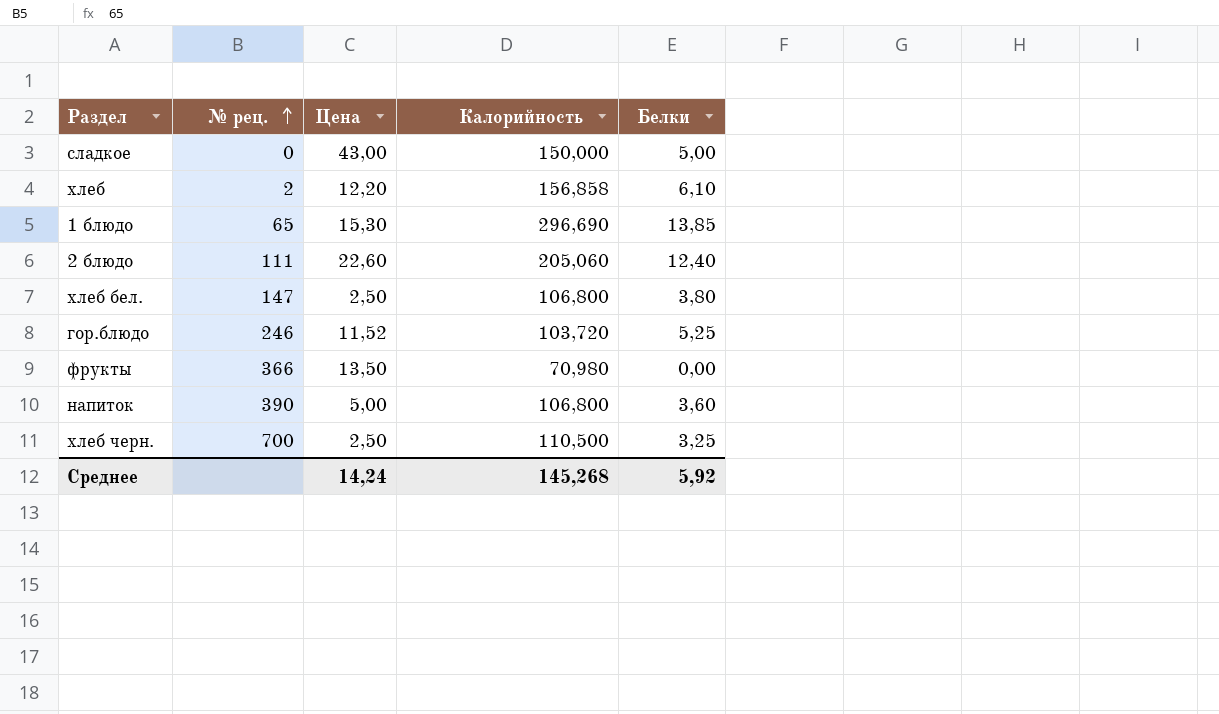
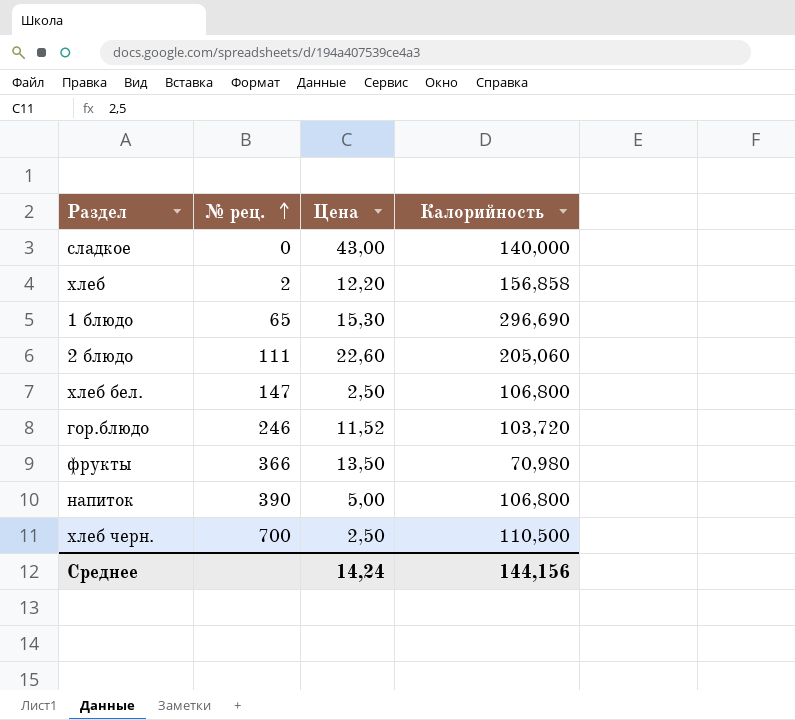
column Белки | position: 5 -> none
сладкое | Калорийность: 150,000 -> 140,000
Среднее | Калорийность: 145,268 -> 144,156

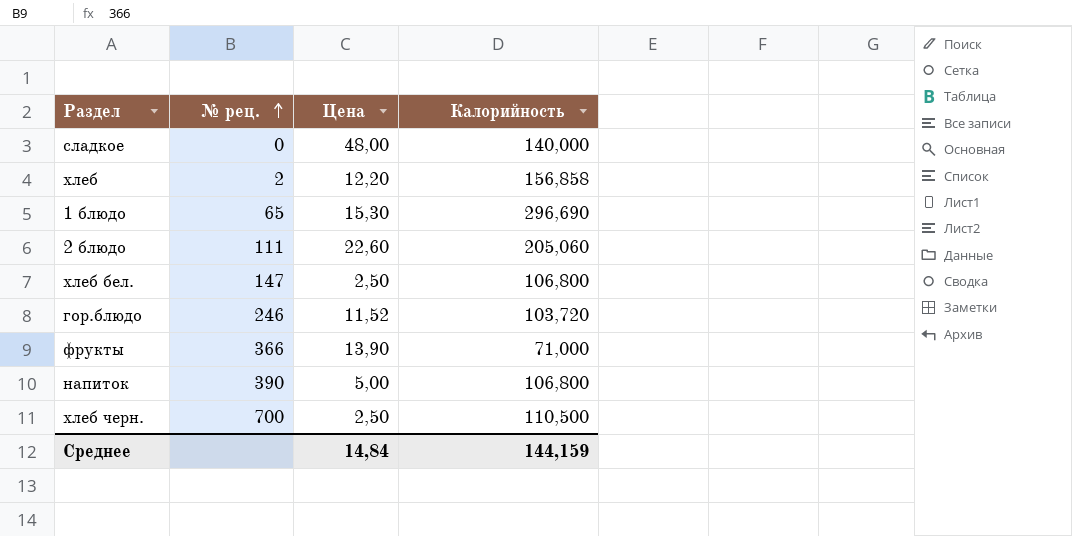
сладкое | Цена: 43,00 -> 48,00
фрукты | Цена: 13,50 -> 13,90
фрукты | Калорийность: 70,980 -> 71,000
Среднее | Цена: 14,24 -> 14,84
Среднее | Калорийность: 144,156 -> 144,159

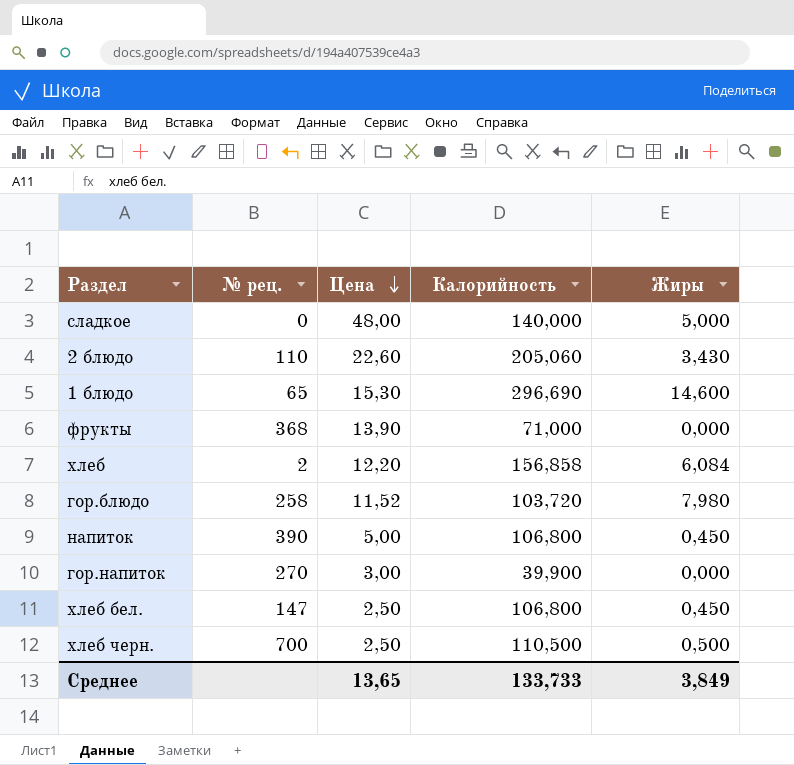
row order: № рец. ascending -> Цена descending
column Жиры | position: none -> 5
2 блюдо | № рец.: 111 -> 110
фрукты | № рец.: 366 -> 368
гор.блюдо | № рец.: 246 -> 258
row гор.напиток: none -> 270 | 3,00 | 39,900 | 0,000
Среднее | Цена: 14,84 -> 13,65
Среднее | Калорийность: 144,159 -> 133,733

